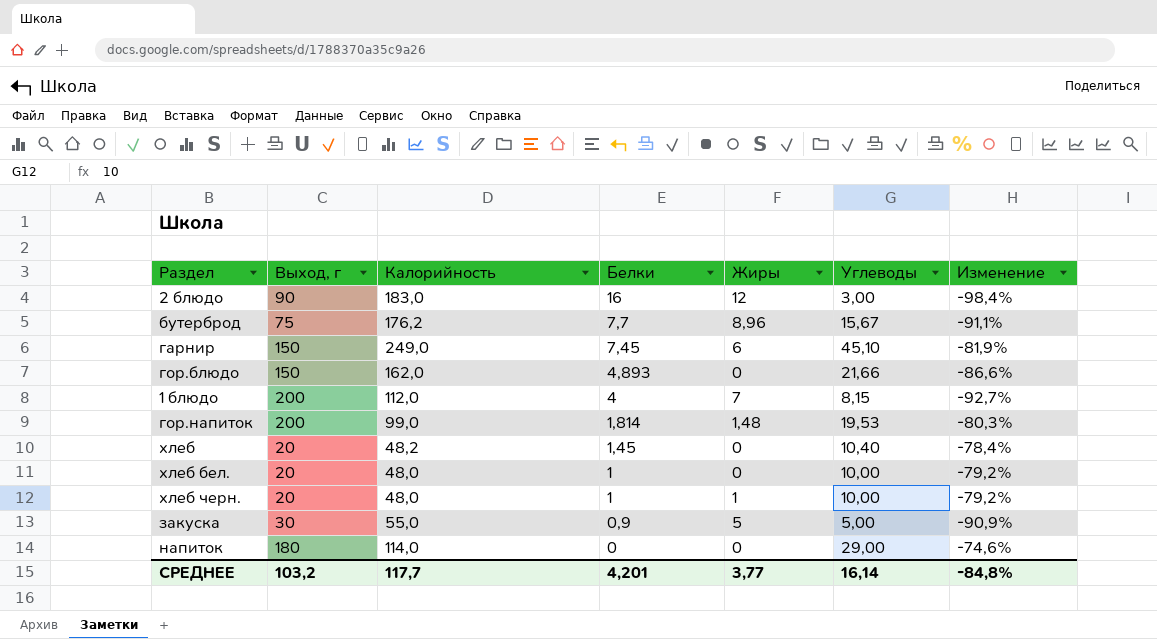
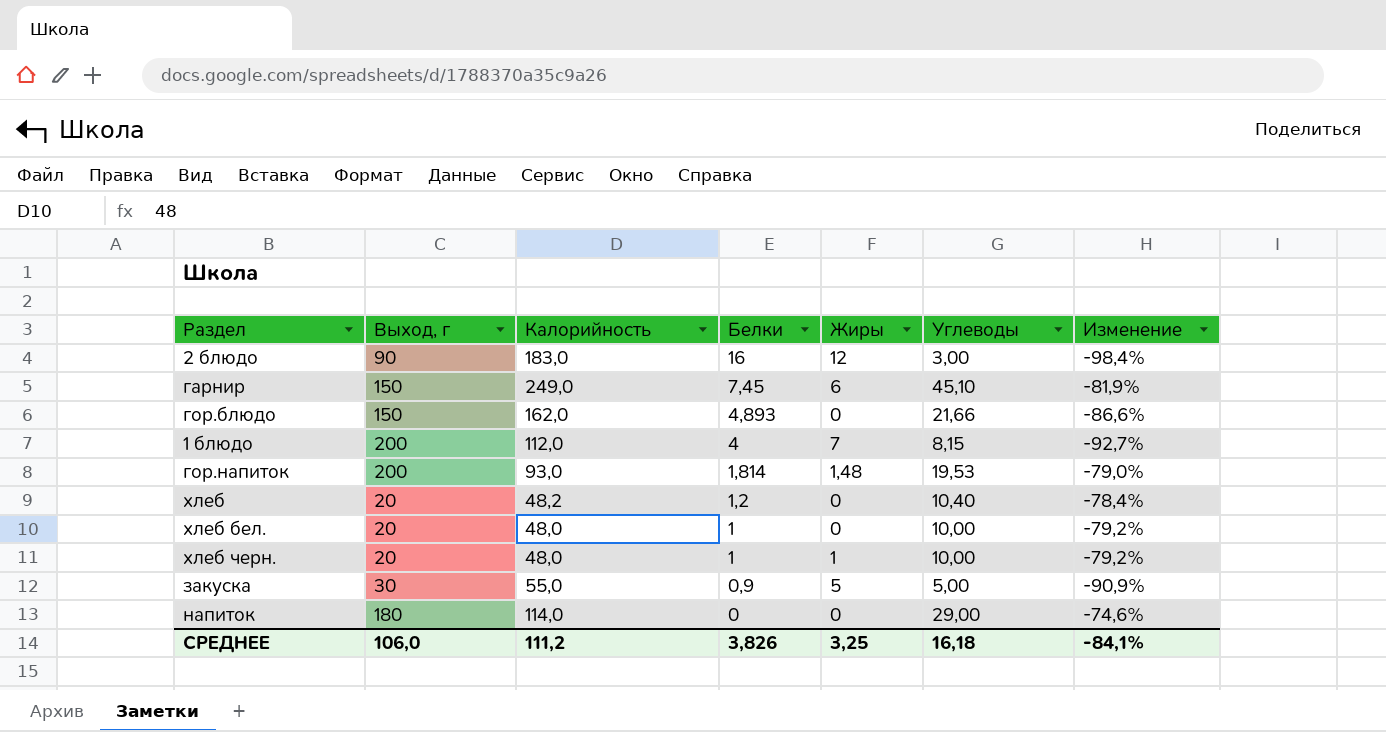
row бутерброд: 75 | 176,2 | 7,7 | 8,96 | 15,67 | -91,1% -> none
гор.напиток | Калорийность: 99,0 -> 93,0
гор.напиток | Изменение: -80,3% -> -79,0%
хлеб | Белки: 1,45 -> 1,2
СРЕДНЕЕ | Выход, г: 103,2 -> 106,0
СРЕДНЕЕ | Калорийность: 117,7 -> 111,2
СРЕДНЕЕ | Белки: 4,201 -> 3,826
СРЕДНЕЕ | Жиры: 3,77 -> 3,25
СРЕДНЕЕ | Углеводы: 16,14 -> 16,18
СРЕДНЕЕ | Изменение: -84,8% -> -84,1%

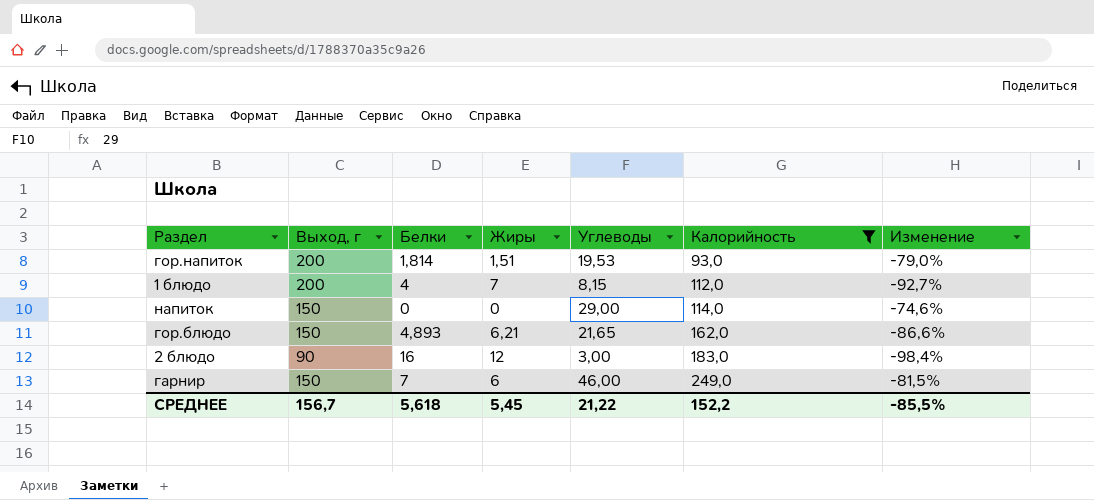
filter: none -> Калорийность >= 93,0
row order: Белки descending -> Калорийность ascending
column Калорийность | position: 3 -> 6
гор.напиток | Жиры: 1,48 -> 1,51
напиток | Выход, г: 180 -> 150
гор.блюдо | Жиры: 0 -> 6,21
гор.блюдо | Углеводы: 21,66 -> 21,65
гарнир | Белки: 7,45 -> 7
гарнир | Углеводы: 45,10 -> 46,00
гарнир | Изменение: -81,9% -> -81,5%
СРЕДНЕЕ | Выход, г: 106,0 -> 156,7
СРЕДНЕЕ | Белки: 3,826 -> 5,618
СРЕДНЕЕ | Жиры: 3,25 -> 5,45
СРЕДНЕЕ | Углеводы: 16,18 -> 21,22
СРЕДНЕЕ | Калорийность: 111,2 -> 152,2
СРЕДНЕЕ | Изменение: -84,1% -> -85,5%

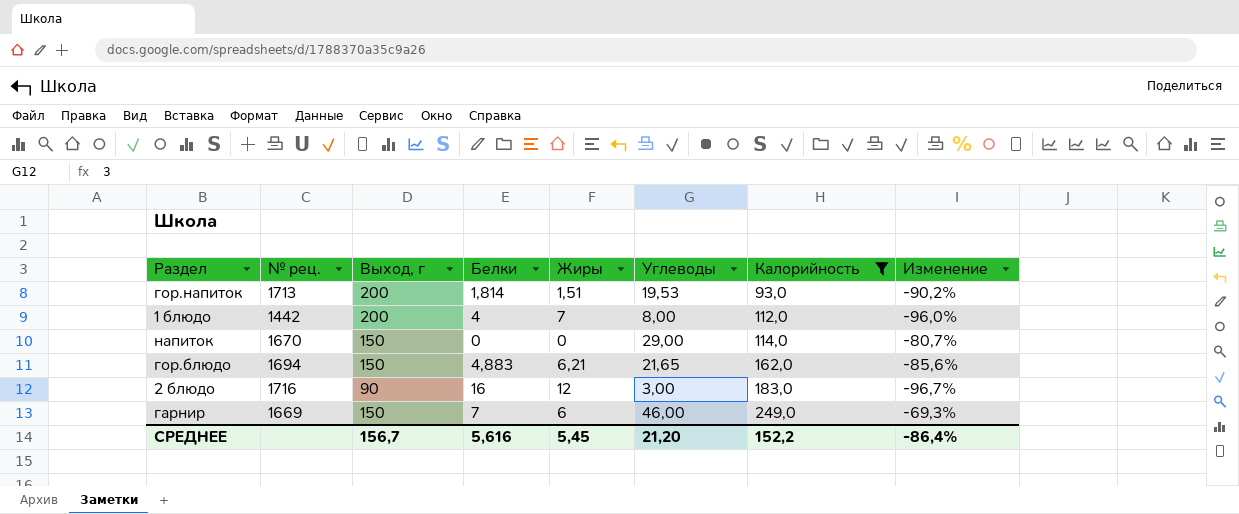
column № рец. | position: none -> 2
column Изменение | formula: ([Углеводы] - [Калорийность]) / [Калорийность] -> ([Углеводы] - [Выход, г]) / [Выход, г]
1 блюдо | Углеводы: 8,15 -> 8,00
гор.блюдо | Белки: 4,893 -> 4,883
СРЕДНЕЕ | Белки: 5,618 -> 5,616
СРЕДНЕЕ | Углеводы: 21,22 -> 21,20
СРЕДНЕЕ | Изменение: -85,5% -> -86,4%

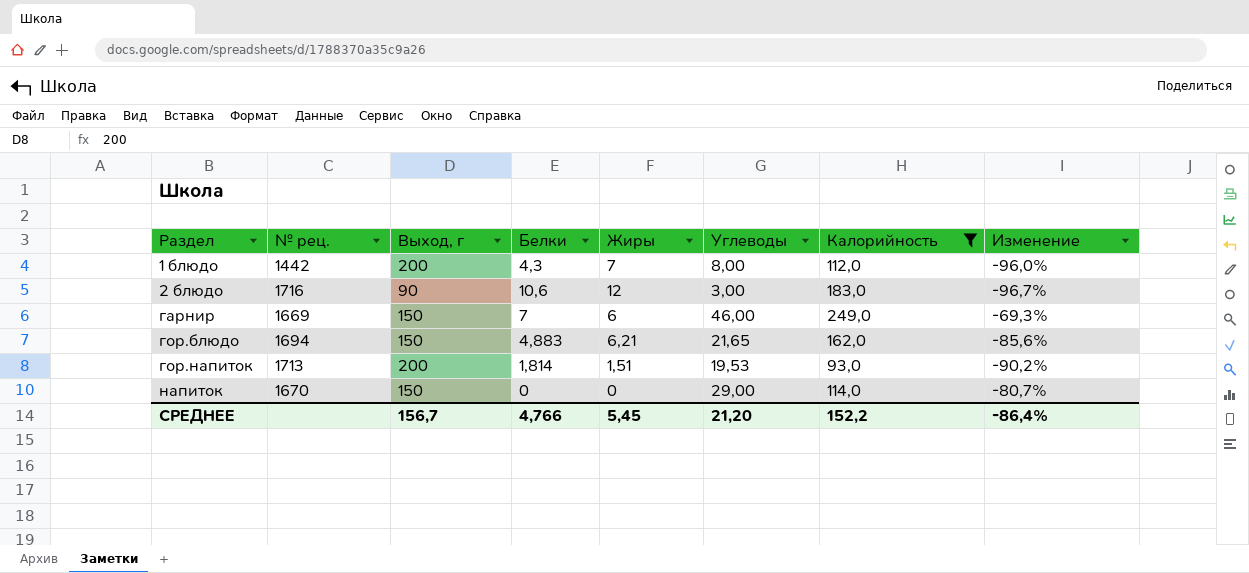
row order: Калорийность ascending -> Раздел ascending
1 блюдо | Белки: 4 -> 4,3
2 блюдо | Белки: 16 -> 10,6
СРЕДНЕЕ | Белки: 5,616 -> 4,766

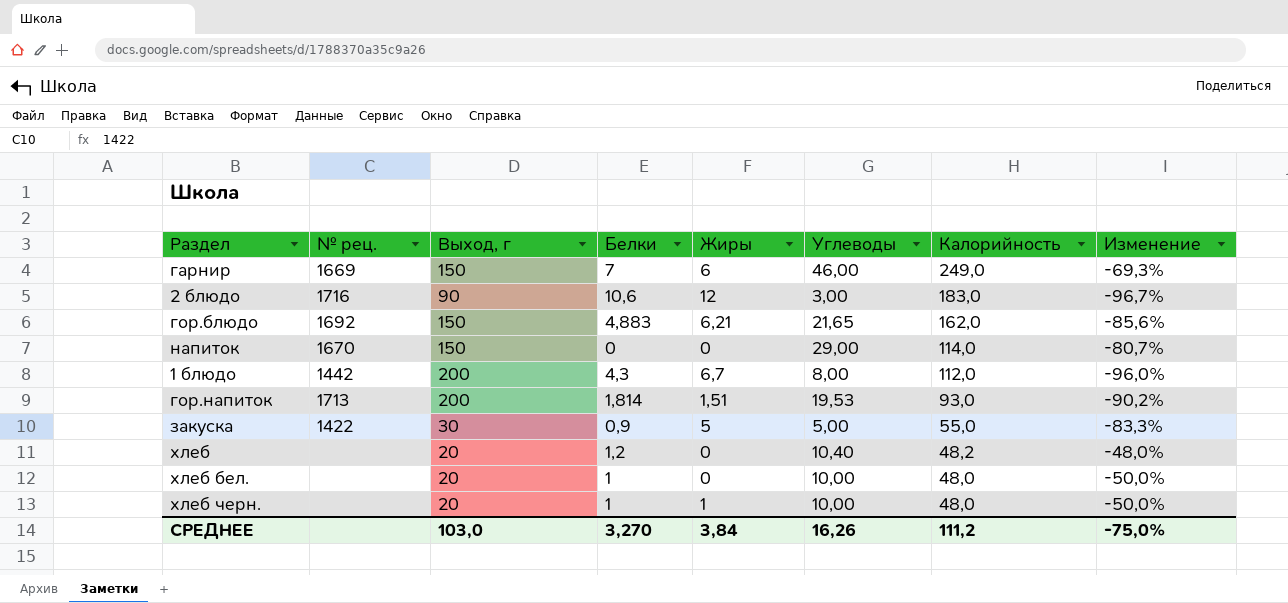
filter: Калорийность >= 93,0 -> none
row order: Раздел ascending -> Калорийность descending
гор.блюдо | № рец.: 1694 -> 1692
1 блюдо | Жиры: 7 -> 6,7
СРЕДНЕЕ | Выход, г: 156,7 -> 103,0
СРЕДНЕЕ | Белки: 4,766 -> 3,270
СРЕДНЕЕ | Жиры: 5,45 -> 3,84
СРЕДНЕЕ | Углеводы: 21,20 -> 16,26
СРЕДНЕЕ | Калорийность: 152,2 -> 111,2
СРЕДНЕЕ | Изменение: -86,4% -> -75,0%

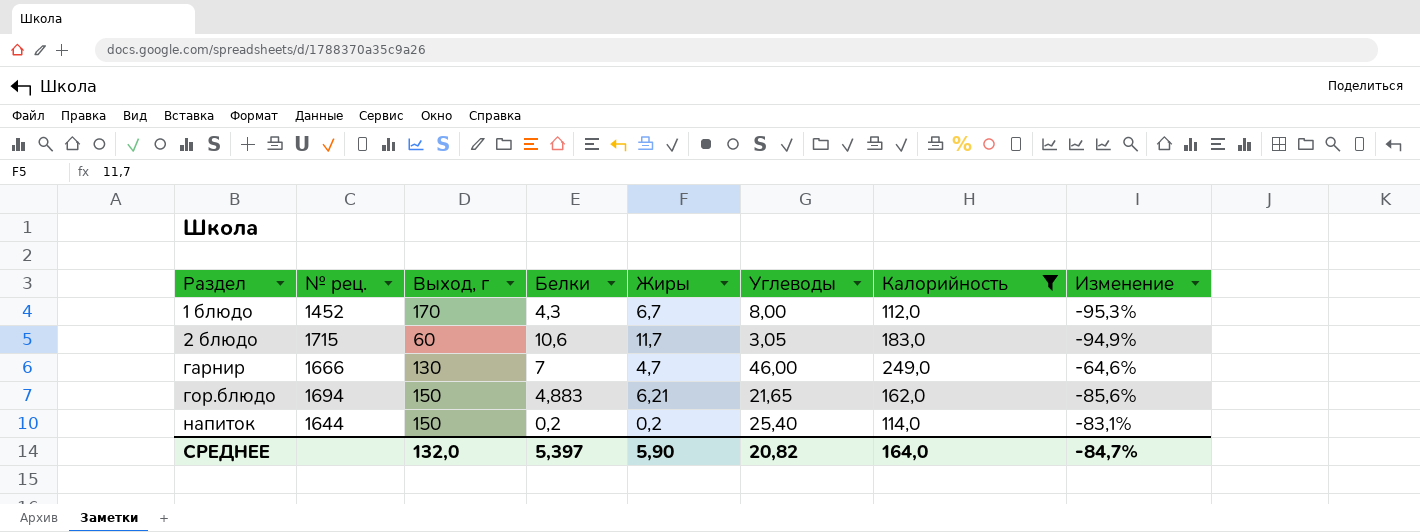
filter: none -> Калорийность >= 112,0
row order: Калорийность descending -> Раздел ascending
1 блюдо | № рец.: 1442 -> 1452
1 блюдо | Выход, г: 200 -> 170
1 блюдо | Изменение: -96,0% -> -95,3%
2 блюдо | № рец.: 1716 -> 1715
2 блюдо | Выход, г: 90 -> 60
2 блюдо | Жиры: 12 -> 11,7
2 блюдо | Углеводы: 3,00 -> 3,05
2 блюдо | Изменение: -96,7% -> -94,9%
гарнир | № рец.: 1669 -> 1666
гарнир | Выход, г: 150 -> 130
гарнир | Жиры: 6 -> 4,7
гарнир | Изменение: -69,3% -> -64,6%
гор.блюдо | № рец.: 1692 -> 1694
напиток | № рец.: 1670 -> 1644
напиток | Белки: 0 -> 0,2
напиток | Жиры: 0 -> 0,2
напиток | Углеводы: 29,00 -> 25,40
напиток | Изменение: -80,7% -> -83,1%
СРЕДНЕЕ | Выход, г: 103,0 -> 132,0
СРЕДНЕЕ | Белки: 3,270 -> 5,397
СРЕДНЕЕ | Жиры: 3,84 -> 5,90
СРЕДНЕЕ | Углеводы: 16,26 -> 20,82
СРЕДНЕЕ | Калорийность: 111,2 -> 164,0
СРЕДНЕЕ | Изменение: -75,0% -> -84,7%

